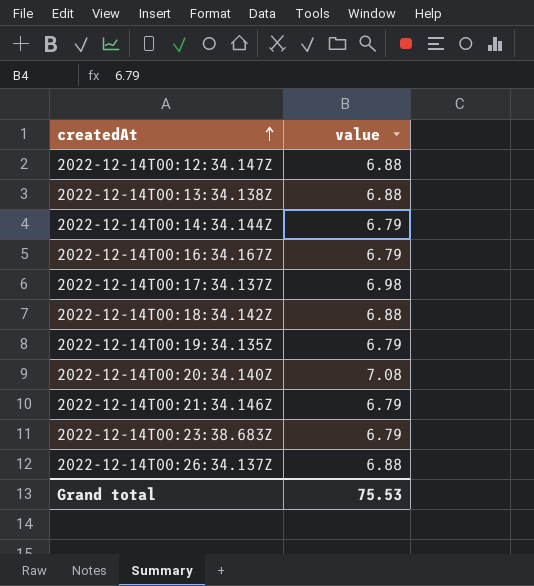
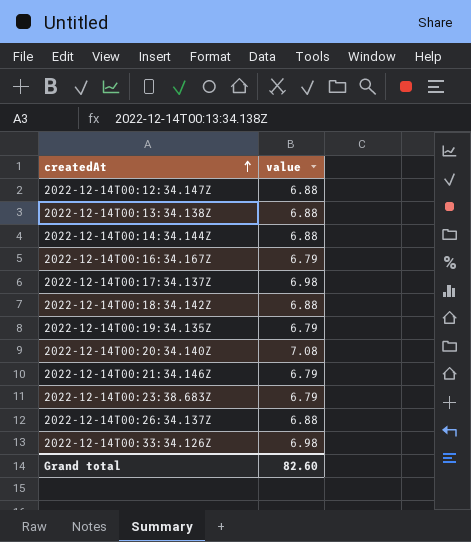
2022-12-14T00:14:34.144Z | value: 6.79 -> 6.88
row 2022-12-14T00:33:34.126Z: none -> 6.98
Grand total | value: 75.53 -> 82.60

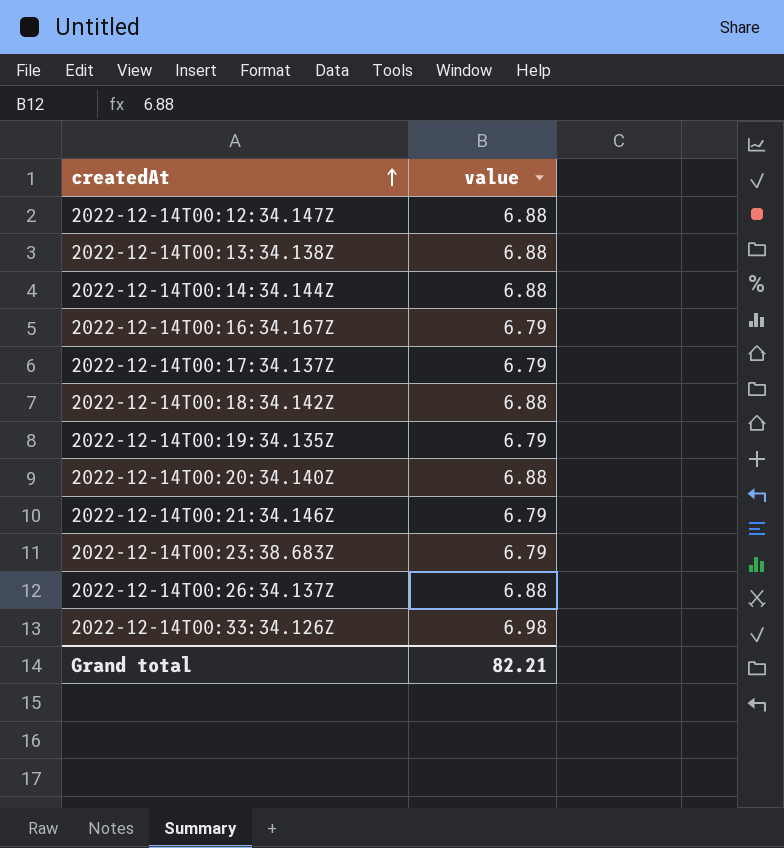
2022-12-14T00:17:34.137Z | value: 6.98 -> 6.79
2022-12-14T00:20:34.140Z | value: 7.08 -> 6.88
Grand total | value: 82.60 -> 82.21

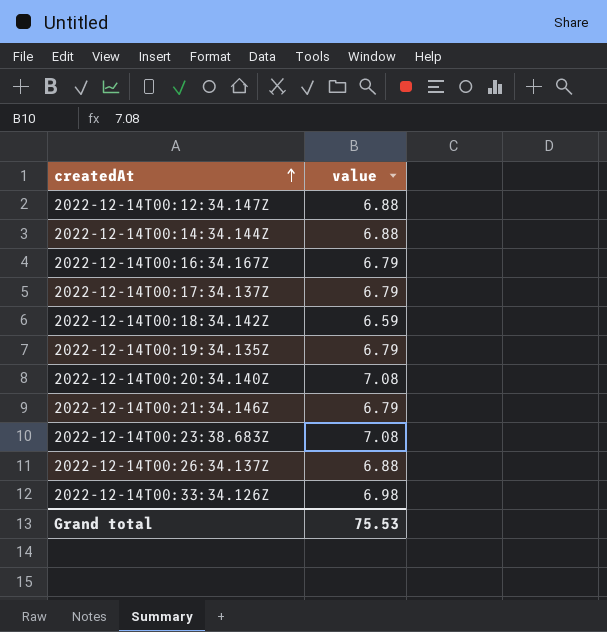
row 2022-12-14T00:13:34.138Z: 6.88 -> none
2022-12-14T00:18:34.142Z | value: 6.88 -> 6.59
2022-12-14T00:20:34.140Z | value: 6.88 -> 7.08
2022-12-14T00:23:38.683Z | value: 6.79 -> 7.08
Grand total | value: 82.21 -> 75.53

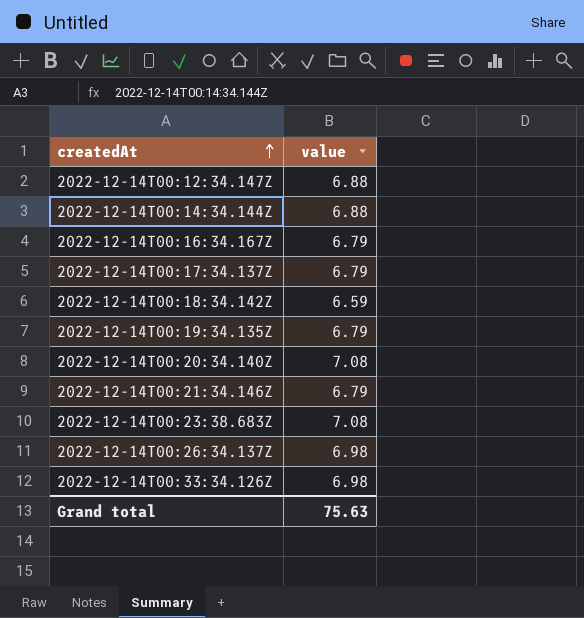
2022-12-14T00:26:34.137Z | value: 6.88 -> 6.98
Grand total | value: 75.53 -> 75.63

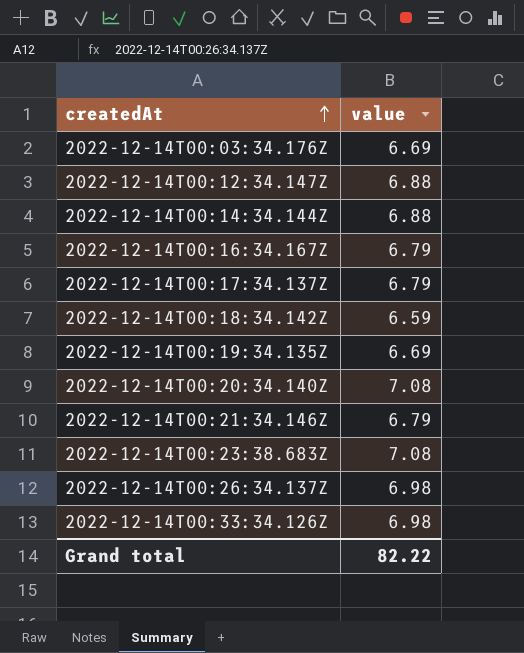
row 2022-12-14T00:03:34.176Z: none -> 6.69
2022-12-14T00:19:34.135Z | value: 6.79 -> 6.69
Grand total | value: 75.63 -> 82.22

